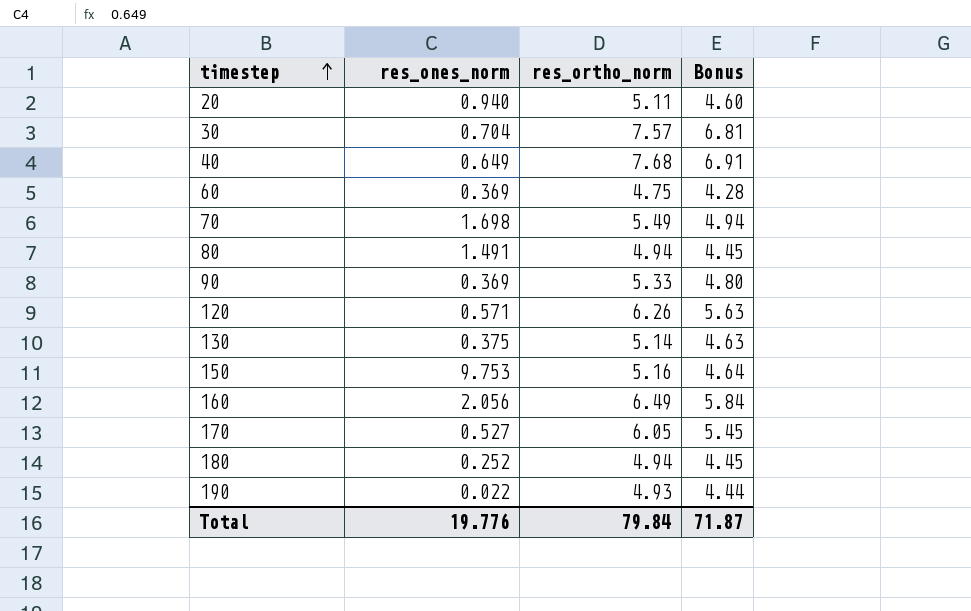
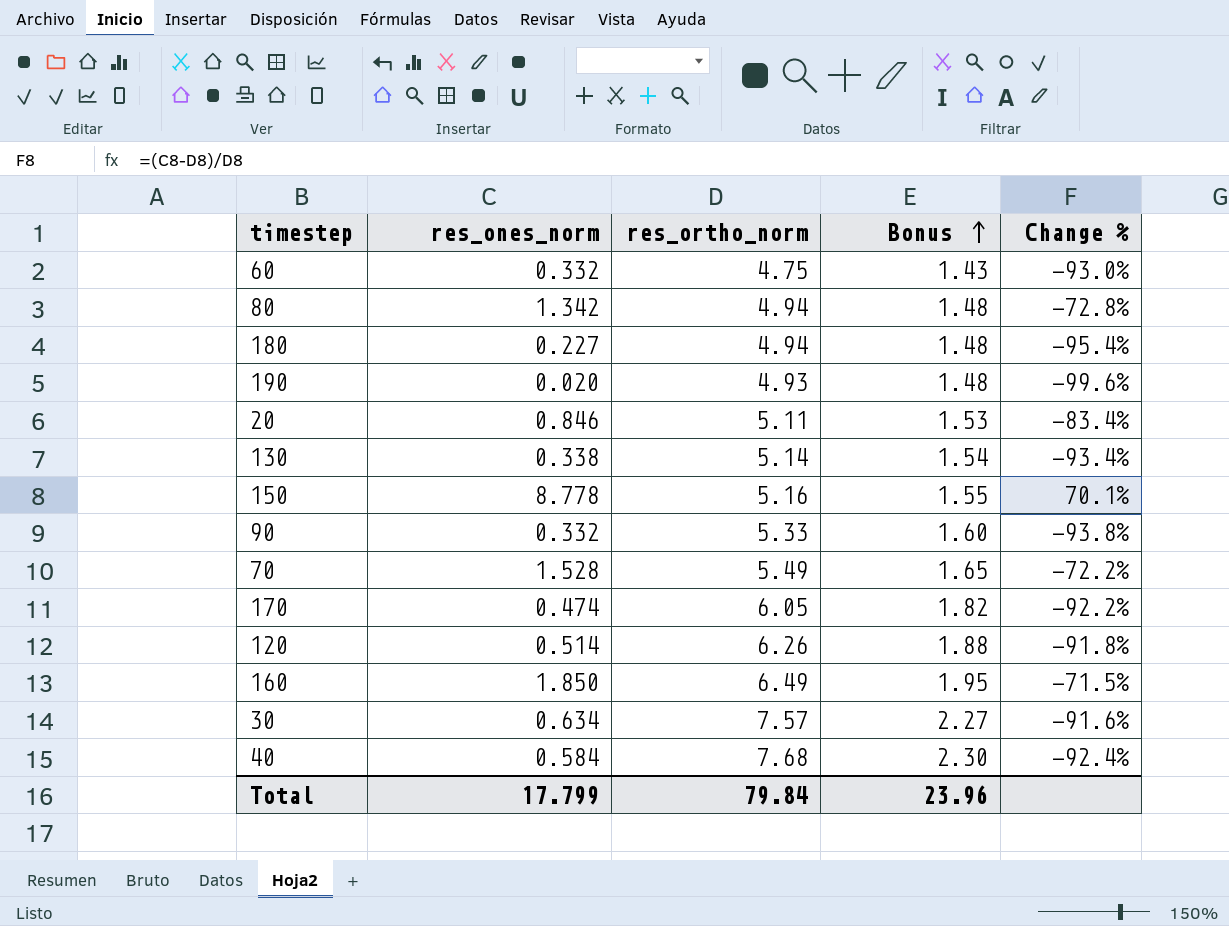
row order: timestep ascending -> Bonus ascending
column Bonus | formula: [res_ortho_norm] * 0.9 -> [res_ortho_norm] * 0.3
column Change % | formula: none -> ([res_ones_norm] - [res_ortho_norm]) / [res_ortho_norm]
60 | res_ones_norm: 0.369 -> 0.332
80 | res_ones_norm: 1.491 -> 1.342
180 | res_ones_norm: 0.252 -> 0.227
190 | res_ones_norm: 0.022 -> 0.020
20 | res_ones_norm: 0.940 -> 0.846
130 | res_ones_norm: 0.375 -> 0.338
150 | res_ones_norm: 9.753 -> 8.778
90 | res_ones_norm: 0.369 -> 0.332
70 | res_ones_norm: 1.698 -> 1.528
170 | res_ones_norm: 0.527 -> 0.474
120 | res_ones_norm: 0.571 -> 0.514
160 | res_ones_norm: 2.056 -> 1.850
30 | res_ones_norm: 0.704 -> 0.634
40 | res_ones_norm: 0.649 -> 0.584
Total | res_ones_norm: 19.776 -> 17.799
Total | Bonus: 71.87 -> 23.96

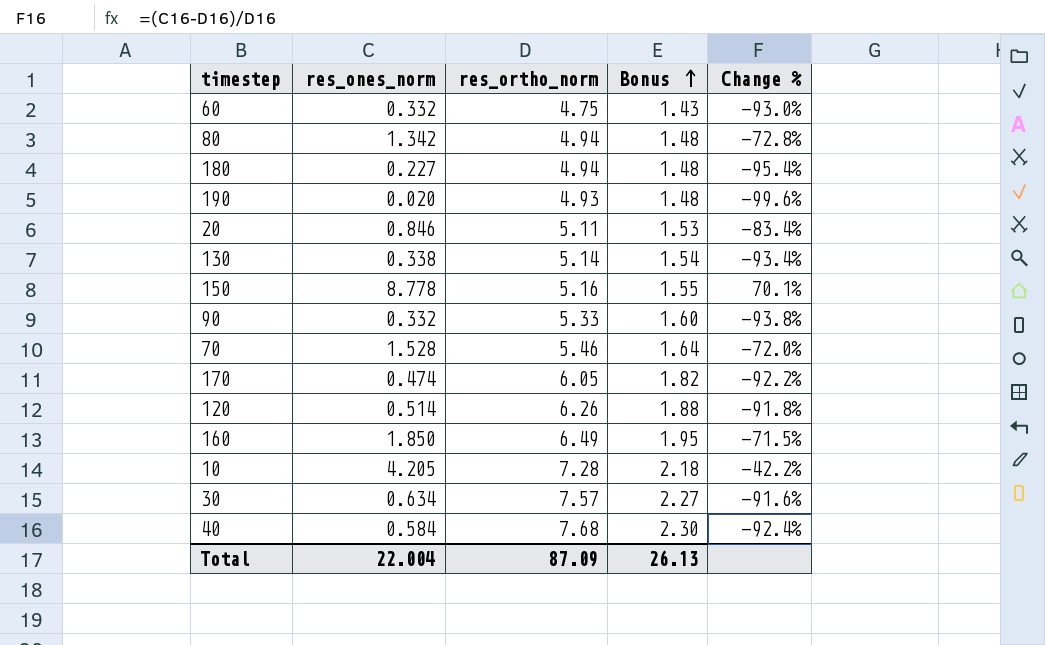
70 | res_ortho_norm: 5.49 -> 5.46
70 | Bonus: 1.65 -> 1.64
70 | Change %: -72.2% -> -72.0%
row 10: none -> 4.205 | 7.28 | 2.18 | -42.2%
Total | res_ones_norm: 17.799 -> 22.004
Total | res_ortho_norm: 79.84 -> 87.09
Total | Bonus: 23.96 -> 26.13

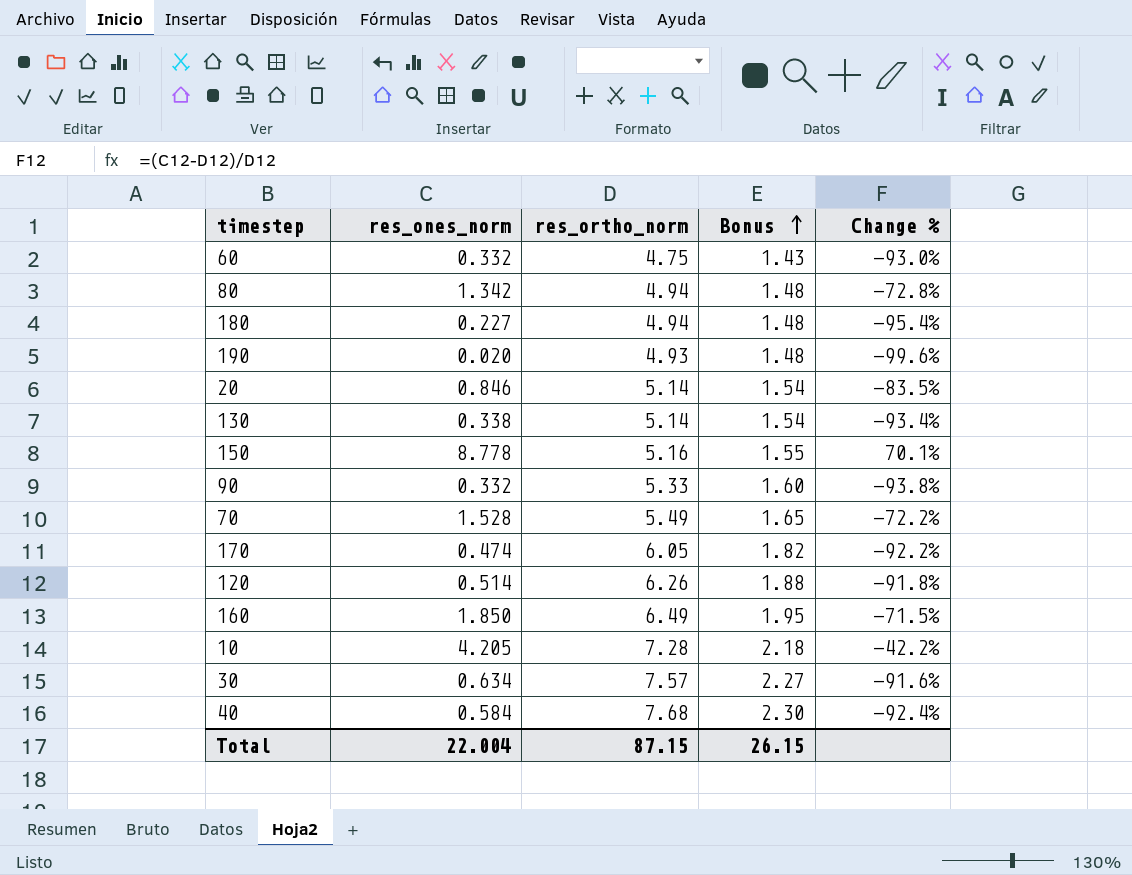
20 | res_ortho_norm: 5.11 -> 5.14
20 | Bonus: 1.53 -> 1.54
20 | Change %: -83.4% -> -83.5%
70 | res_ortho_norm: 5.46 -> 5.49
70 | Bonus: 1.64 -> 1.65
70 | Change %: -72.0% -> -72.2%
Total | res_ortho_norm: 87.09 -> 87.15
Total | Bonus: 26.13 -> 26.15

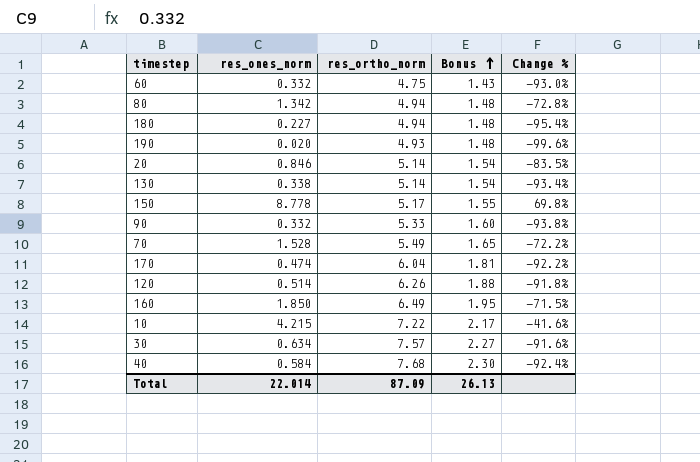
150 | res_ortho_norm: 5.16 -> 5.17
150 | Change %: 70.1% -> 69.8%
170 | res_ortho_norm: 6.05 -> 6.04
170 | Bonus: 1.82 -> 1.81
10 | res_ones_norm: 4.205 -> 4.215
10 | res_ortho_norm: 7.28 -> 7.22
10 | Bonus: 2.18 -> 2.17
10 | Change %: -42.2% -> -41.6%
Total | res_ones_norm: 22.004 -> 22.014
Total | res_ortho_norm: 87.15 -> 87.09
Total | Bonus: 26.15 -> 26.13

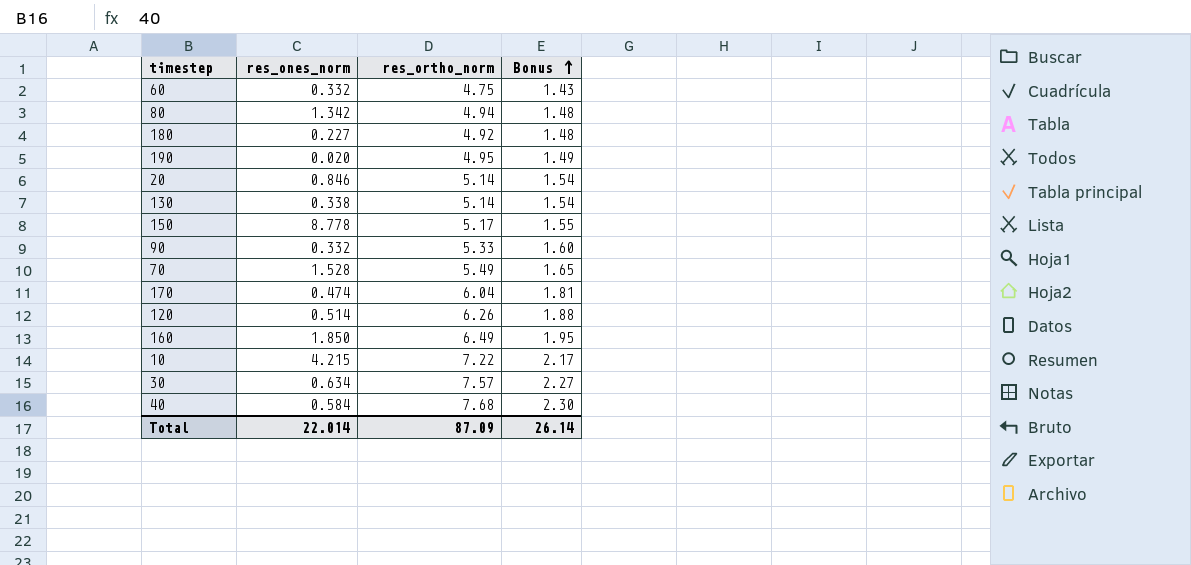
column Change % | formula: ([res_ones_norm] - [res_ortho_norm]) / [res_ortho_norm] -> none
180 | res_ortho_norm: 4.94 -> 4.92
190 | res_ortho_norm: 4.93 -> 4.95
190 | Bonus: 1.48 -> 1.49
Total | Bonus: 26.13 -> 26.14

